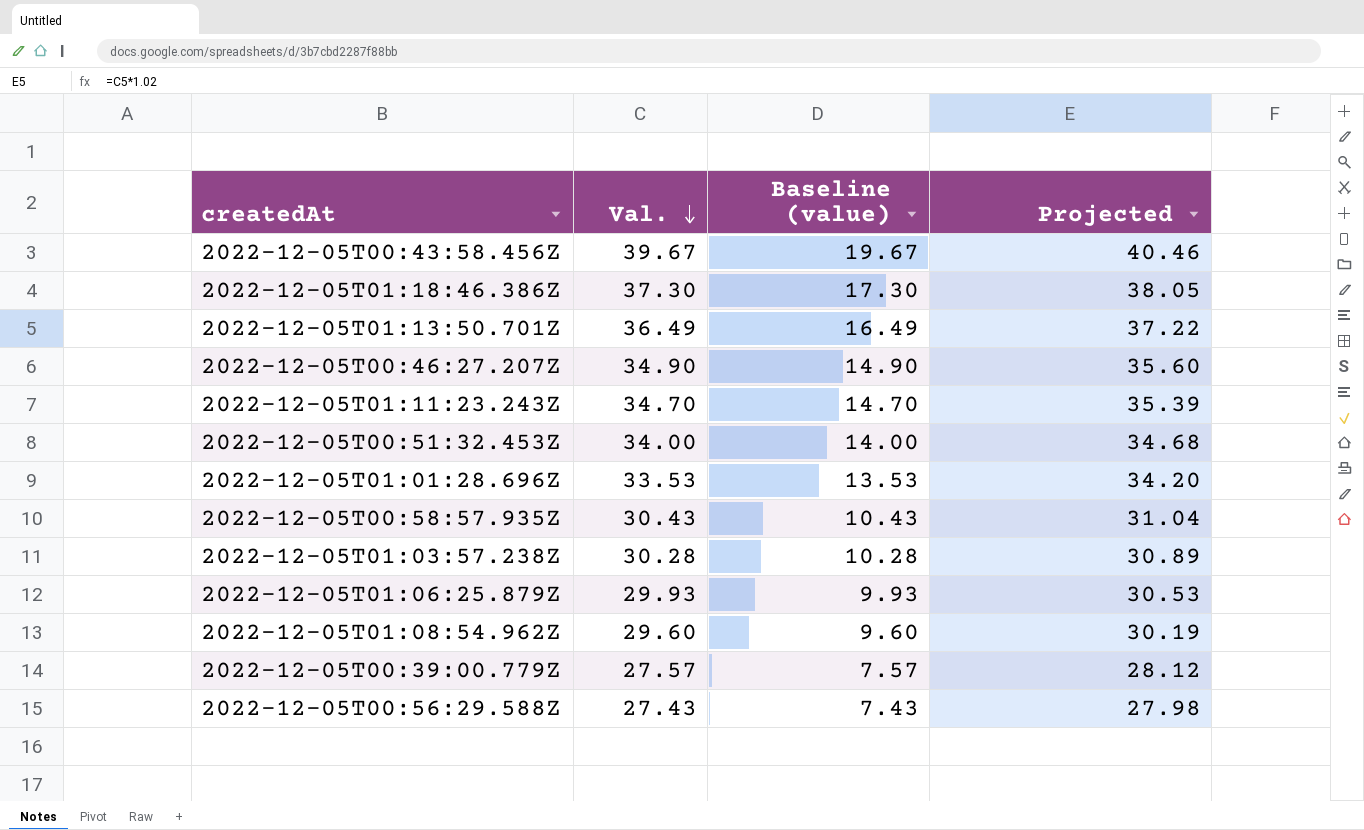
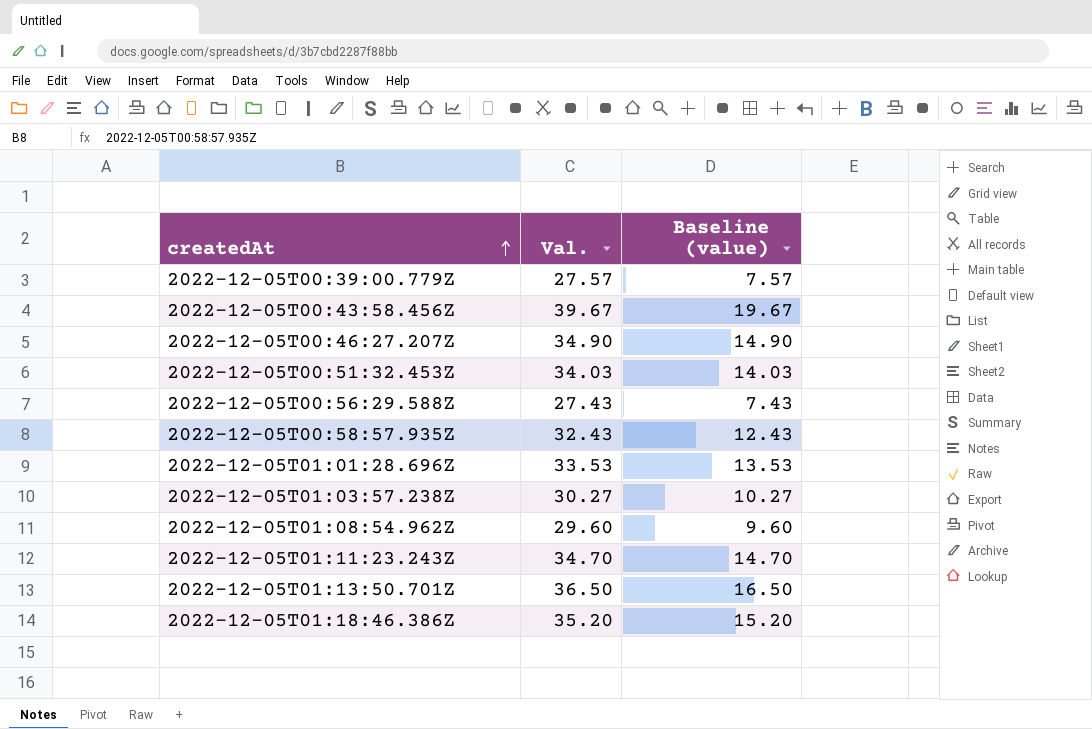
row order: Val. descending -> createdAt ascending
column Projected | formula: [Val.] * 1.02 -> none
row 2022-12-05T01:06:25.879Z: 29.93 | 9.93 | 30.53 -> none
2022-12-05T00:51:32.453Z | Val.: 34.00 -> 34.03
2022-12-05T00:51:32.453Z | Baseline (value): 14.00 -> 14.03
2022-12-05T00:58:57.935Z | Val.: 30.43 -> 32.43
2022-12-05T00:58:57.935Z | Baseline (value): 10.43 -> 12.43
2022-12-05T01:03:57.238Z | Val.: 30.28 -> 30.27
2022-12-05T01:03:57.238Z | Baseline (value): 10.28 -> 10.27
2022-12-05T01:13:50.701Z | Val.: 36.49 -> 36.50
2022-12-05T01:13:50.701Z | Baseline (value): 16.49 -> 16.50
2022-12-05T01:18:46.386Z | Val.: 37.30 -> 35.20
2022-12-05T01:18:46.386Z | Baseline (value): 17.30 -> 15.20

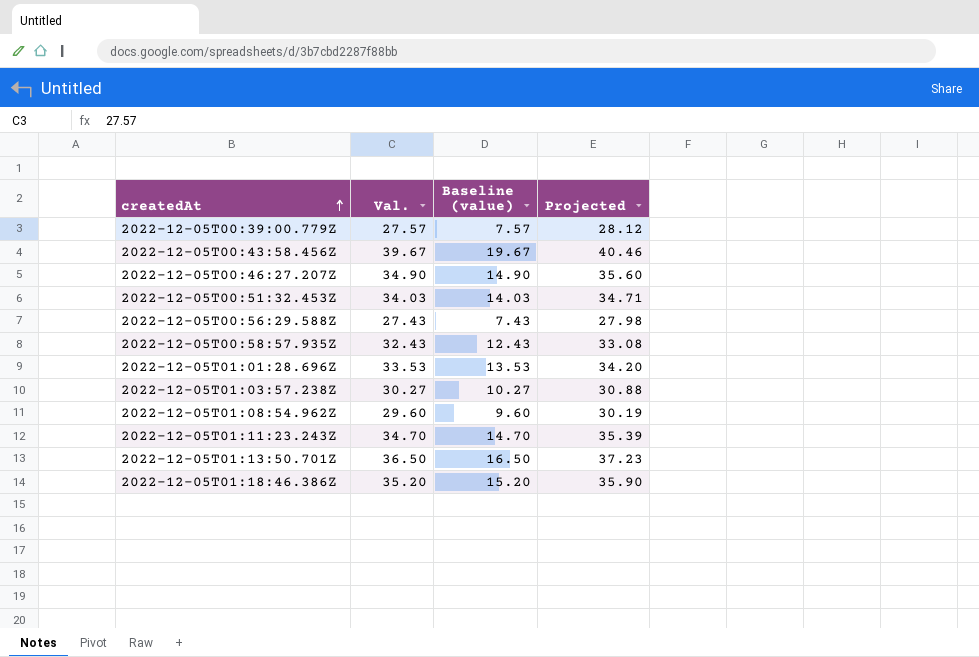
column Projected | formula: none -> [Val.] * 1.02

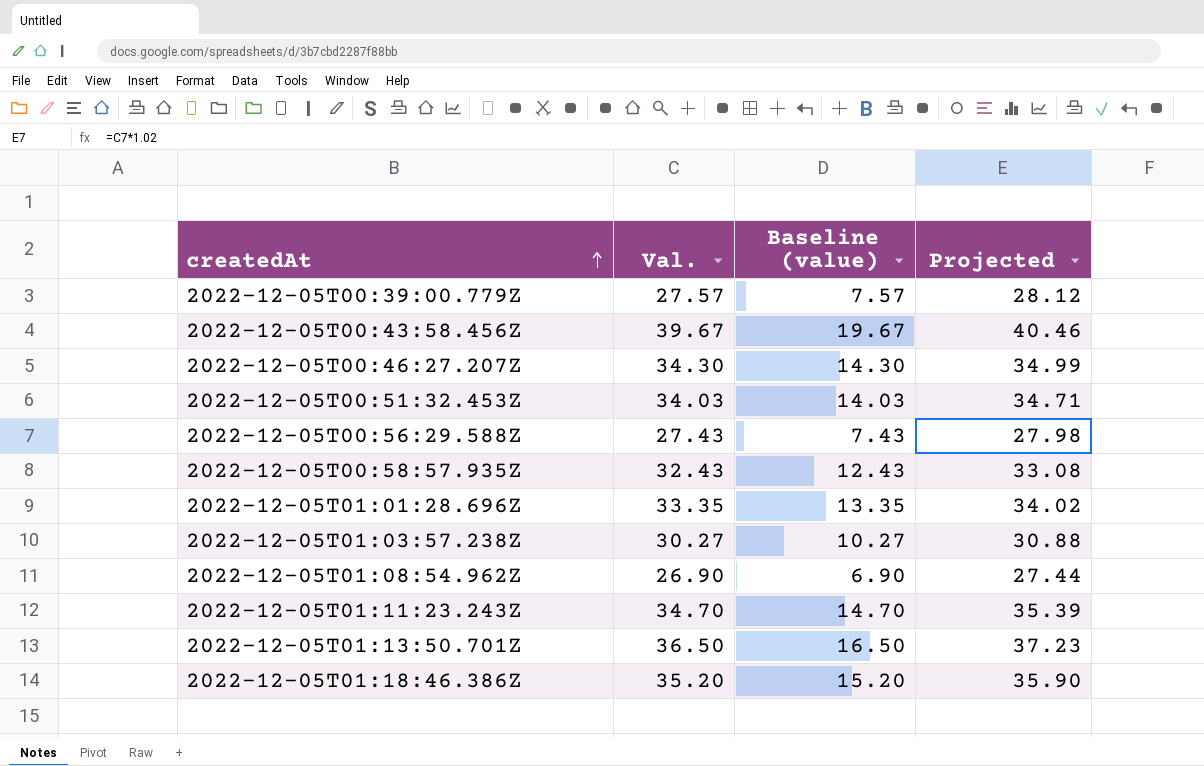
2022-12-05T00:46:27.207Z | Val.: 34.90 -> 34.30
2022-12-05T00:46:27.207Z | Baseline (value): 14.90 -> 14.30
2022-12-05T00:46:27.207Z | Projected: 35.60 -> 34.99
2022-12-05T01:01:28.696Z | Val.: 33.53 -> 33.35
2022-12-05T01:01:28.696Z | Baseline (value): 13.53 -> 13.35
2022-12-05T01:01:28.696Z | Projected: 34.20 -> 34.02
2022-12-05T01:08:54.962Z | Val.: 29.60 -> 26.90
2022-12-05T01:08:54.962Z | Baseline (value): 9.60 -> 6.90
2022-12-05T01:08:54.962Z | Projected: 30.19 -> 27.44

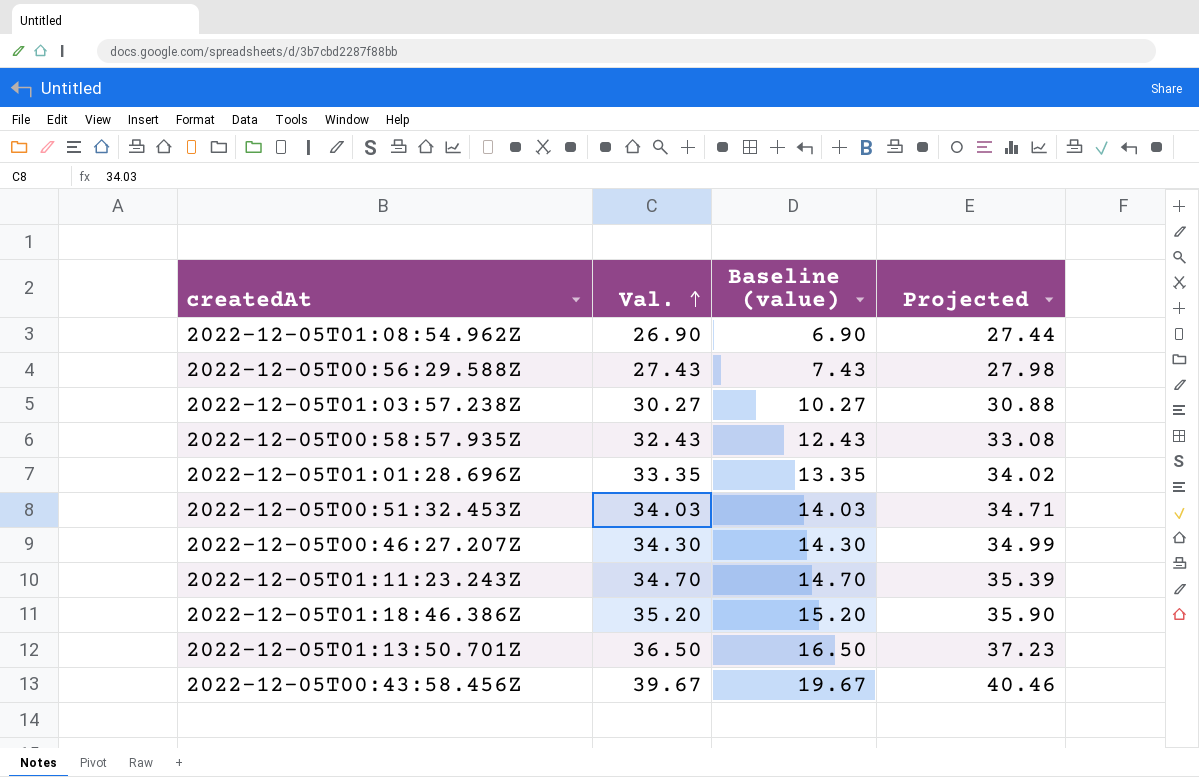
row order: createdAt ascending -> Val. ascending
row 2022-12-05T00:39:00.779Z: 27.57 | 7.57 | 28.12 -> none

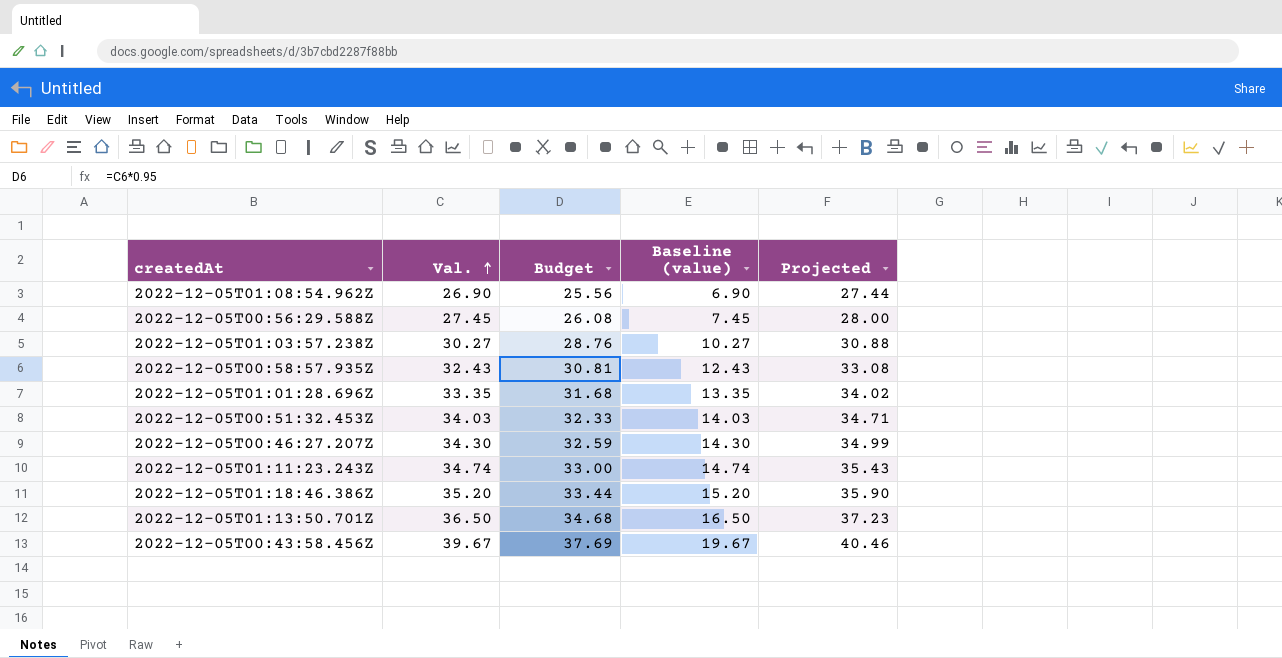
column Budget | formula: none -> [Val.] * 0.95
2022-12-05T00:56:29.588Z | Val.: 27.43 -> 27.45
2022-12-05T00:56:29.588Z | Baseline (value): 7.43 -> 7.45
2022-12-05T00:56:29.588Z | Projected: 27.98 -> 28.00
2022-12-05T01:11:23.243Z | Val.: 34.70 -> 34.74
2022-12-05T01:11:23.243Z | Baseline (value): 14.70 -> 14.74
2022-12-05T01:11:23.243Z | Projected: 35.39 -> 35.43

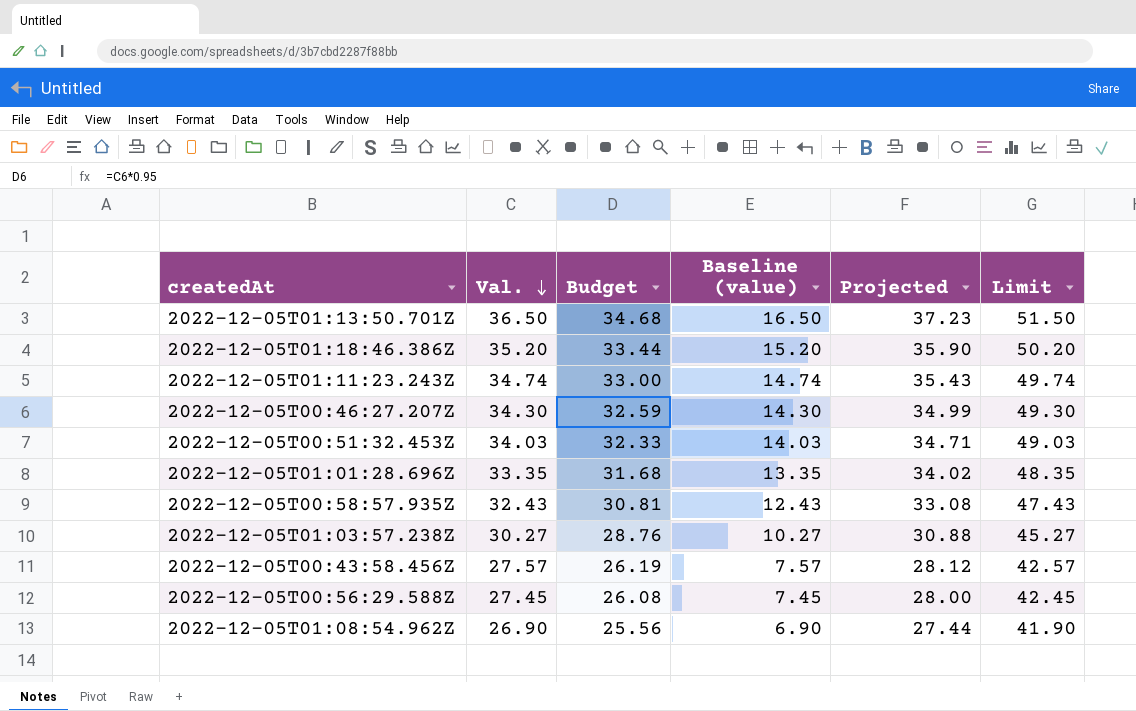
row order: Val. ascending -> Val. descending
column Limit | formula: none -> [Val.] + 15
2022-12-05T00:43:58.456Z | Val.: 39.67 -> 27.57
2022-12-05T00:43:58.456Z | Budget: 37.69 -> 26.19
2022-12-05T00:43:58.456Z | Baseline (value): 19.67 -> 7.57
2022-12-05T00:43:58.456Z | Projected: 40.46 -> 28.12

